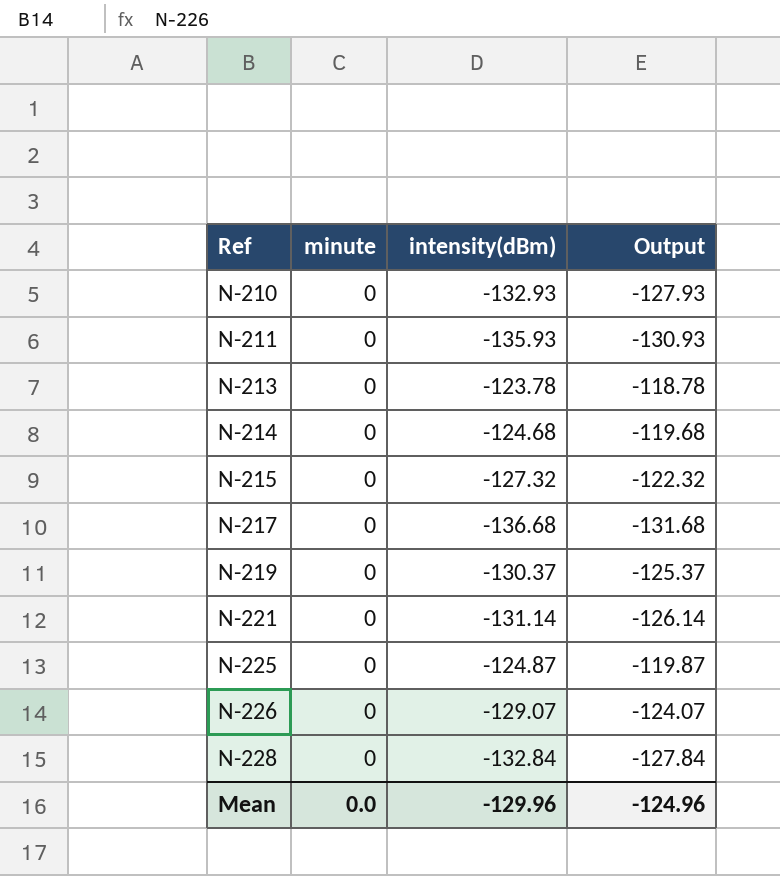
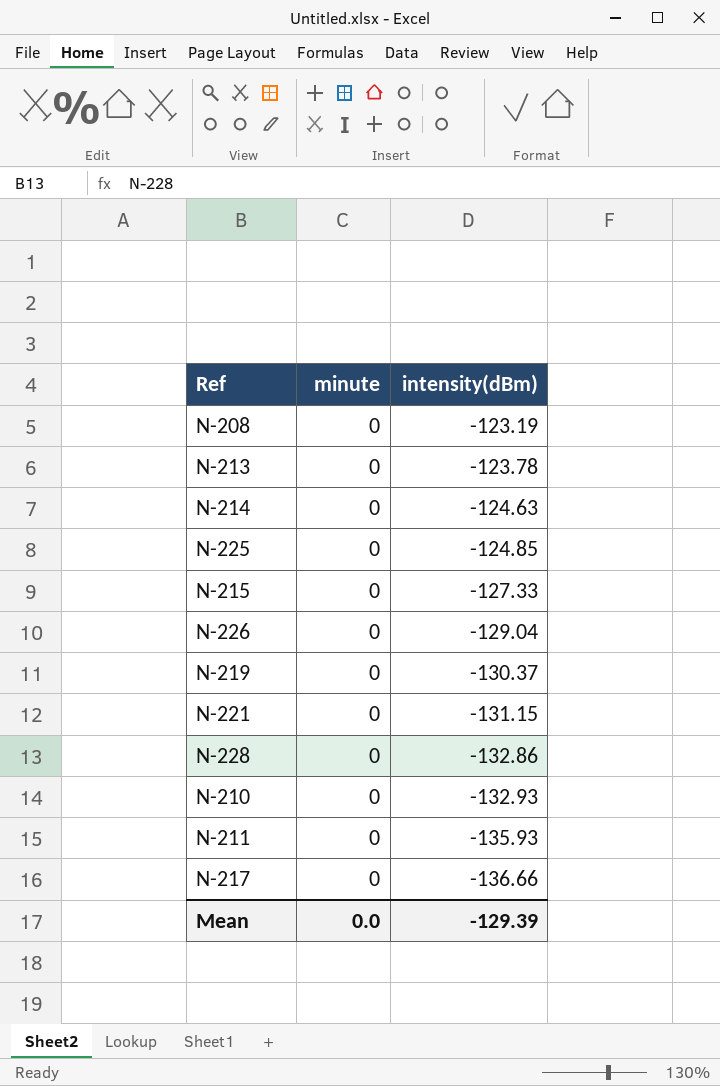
row order: Ref ascending -> intensity(dBm) descending
column Output | formula: [intensity(dBm)] + 5 -> none
row N-208: none -> 0 | -123.19
N-214 | intensity(dBm): -124.68 -> -124.63
N-225 | intensity(dBm): -124.87 -> -124.85
N-215 | intensity(dBm): -127.32 -> -127.33
N-226 | intensity(dBm): -129.07 -> -129.04
N-221 | intensity(dBm): -131.14 -> -131.15
N-228 | intensity(dBm): -132.84 -> -132.86
N-217 | intensity(dBm): -136.68 -> -136.66
Mean | intensity(dBm): -129.96 -> -129.39

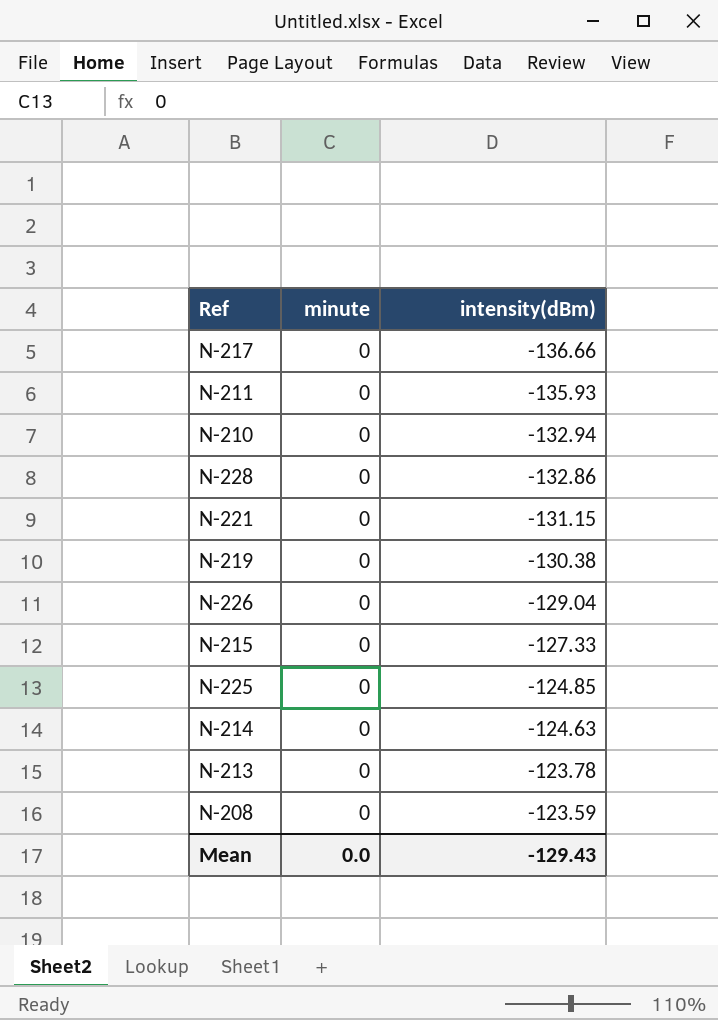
row order: intensity(dBm) descending -> intensity(dBm) ascending
N-210 | intensity(dBm): -132.93 -> -132.94
N-219 | intensity(dBm): -130.37 -> -130.38
N-208 | intensity(dBm): -123.19 -> -123.59
Mean | intensity(dBm): -129.39 -> -129.43

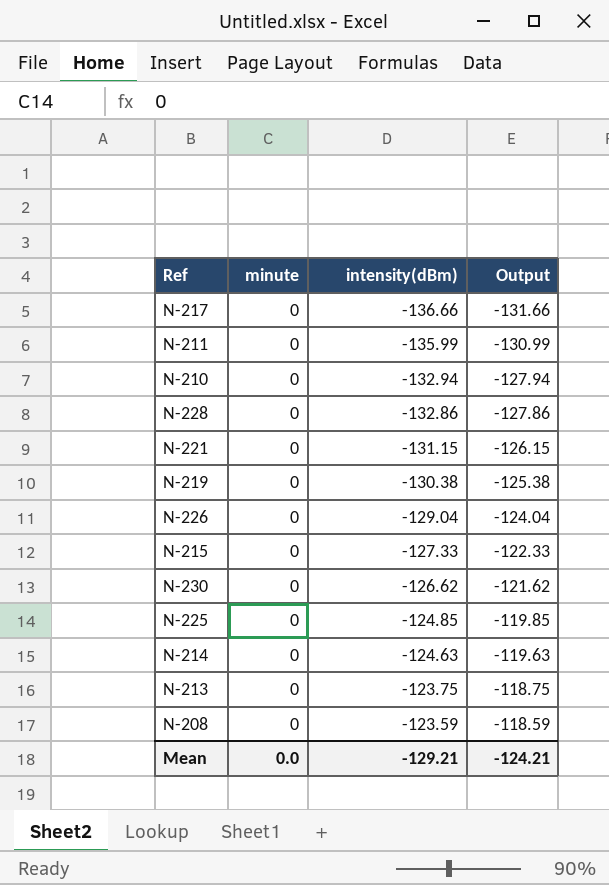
column Output | formula: none -> [intensity(dBm)] + 5
N-211 | intensity(dBm): -135.93 -> -135.99
row N-230: none -> 0 | -126.62 | -121.62
N-213 | intensity(dBm): -123.78 -> -123.75
Mean | intensity(dBm): -129.43 -> -129.21

